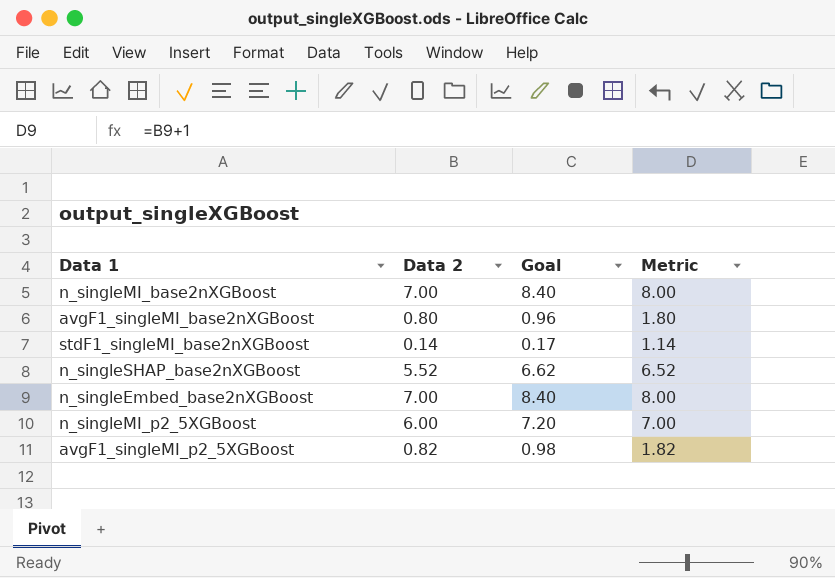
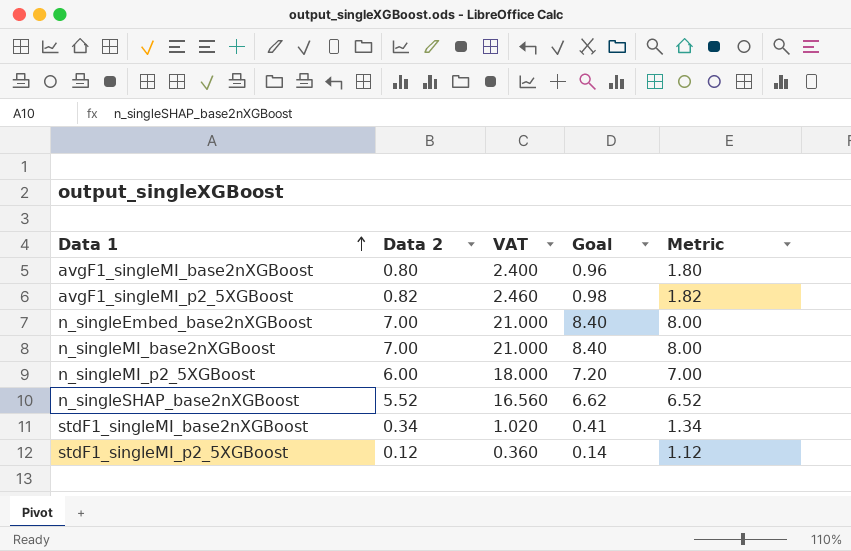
row order: none -> Data 1 ascending
column VAT | formula: none -> [Data 2] * 3
stdF1_singleMI_base2nXGBoost | Data 2: 0.14 -> 0.34
stdF1_singleMI_base2nXGBoost | Goal: 0.17 -> 0.41
stdF1_singleMI_base2nXGBoost | Metric: 1.14 -> 1.34
row stdF1_singleMI_p2_5XGBoost: none -> 0.12 | 0.360 | 0.14 | 1.12

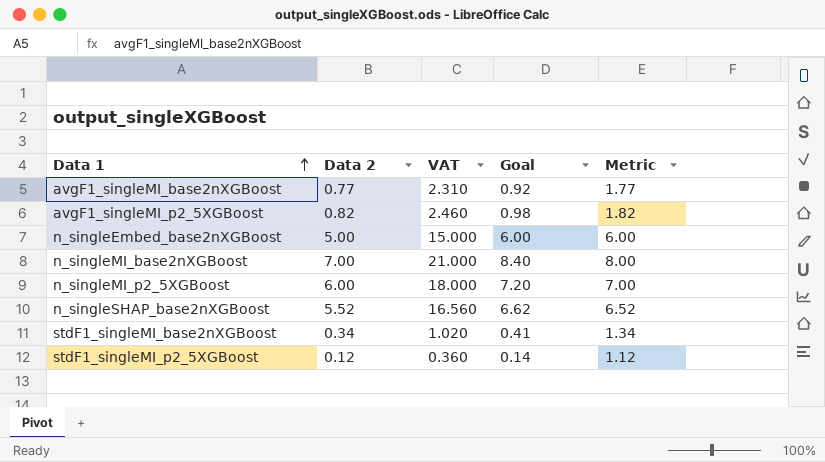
avgF1_singleMI_base2nXGBoost | Data 2: 0.80 -> 0.77
avgF1_singleMI_base2nXGBoost | VAT: 2.400 -> 2.310
avgF1_singleMI_base2nXGBoost | Goal: 0.96 -> 0.92
avgF1_singleMI_base2nXGBoost | Metric: 1.80 -> 1.77
n_singleEmbed_base2nXGBoost | Data 2: 7.00 -> 5.00
n_singleEmbed_base2nXGBoost | VAT: 21.000 -> 15.000
n_singleEmbed_base2nXGBoost | Goal: 8.40 -> 6.00
n_singleEmbed_base2nXGBoost | Metric: 8.00 -> 6.00

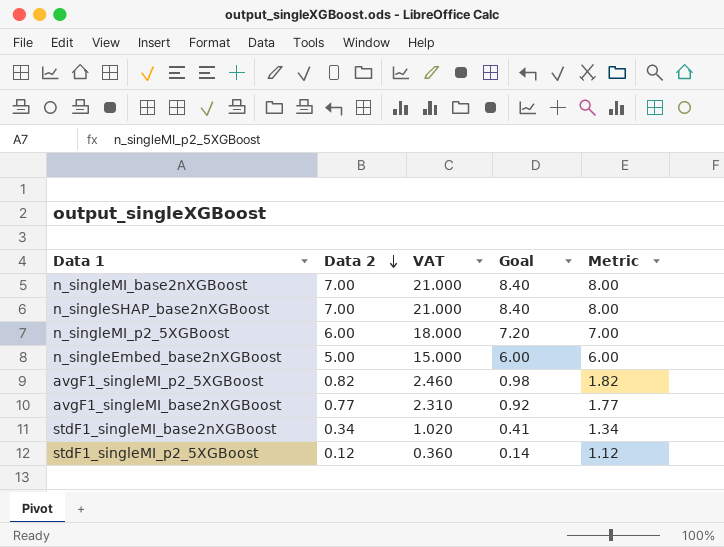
row order: Data 1 ascending -> Data 2 descending
n_singleSHAP_base2nXGBoost | Data 2: 5.52 -> 7.00
n_singleSHAP_base2nXGBoost | VAT: 16.560 -> 21.000
n_singleSHAP_base2nXGBoost | Goal: 6.62 -> 8.40
n_singleSHAP_base2nXGBoost | Metric: 6.52 -> 8.00

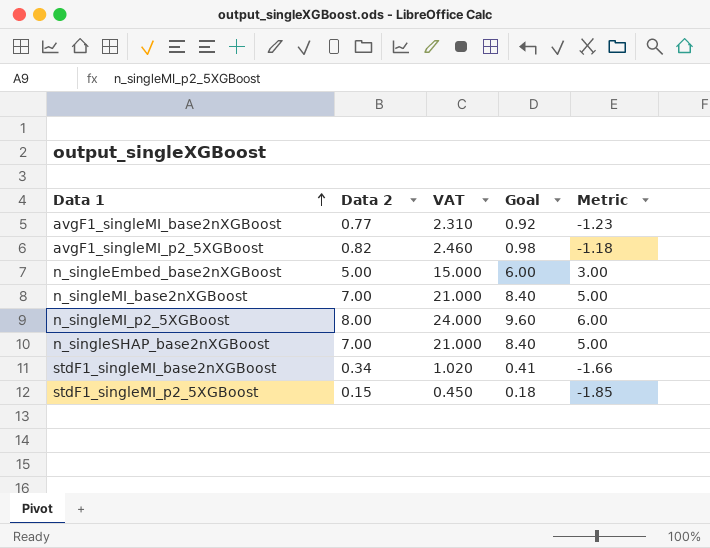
row order: Data 2 descending -> Data 1 ascending
column Metric | formula: [Data 2] + 1 -> [Data 2] - 2
n_singleMI_p2_5XGBoost | Data 2: 6.00 -> 8.00
n_singleMI_p2_5XGBoost | VAT: 18.000 -> 24.000
n_singleMI_p2_5XGBoost | Goal: 7.20 -> 9.60
stdF1_singleMI_p2_5XGBoost | Data 2: 0.12 -> 0.15
stdF1_singleMI_p2_5XGBoost | VAT: 0.360 -> 0.450
stdF1_singleMI_p2_5XGBoost | Goal: 0.14 -> 0.18

